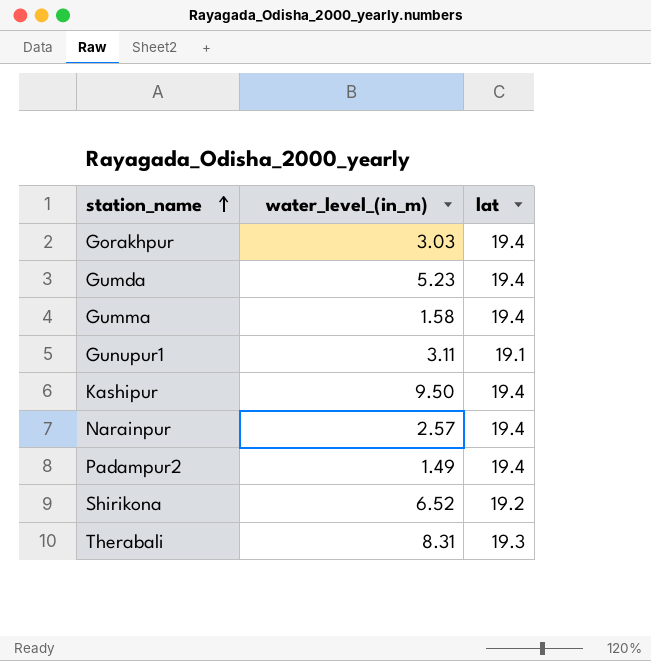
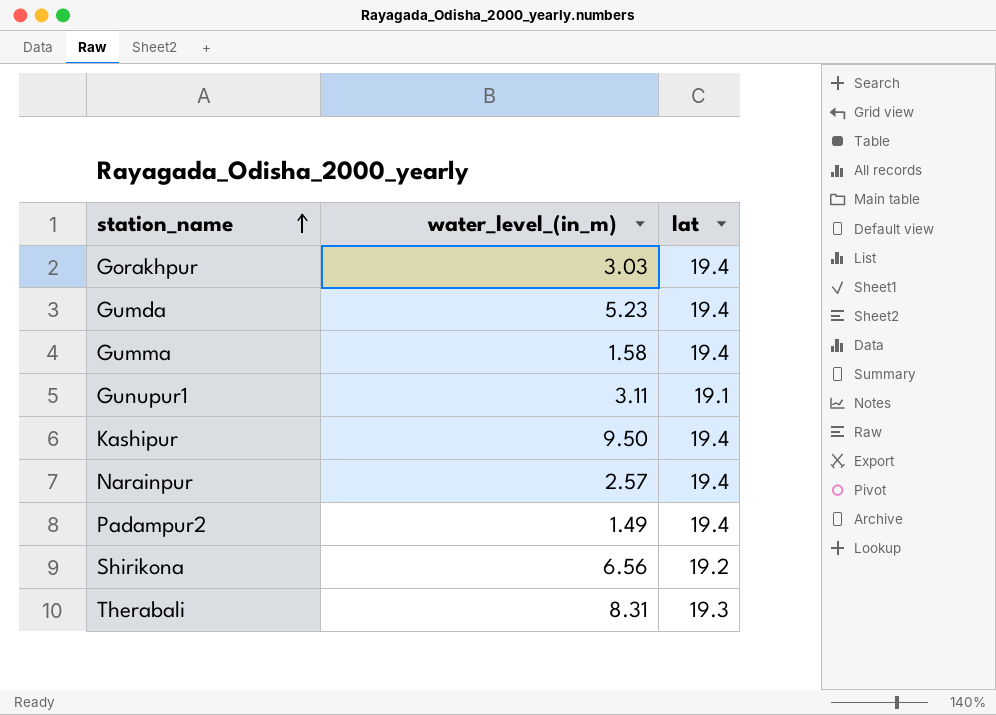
Shirikona | water_level_(in_m): 6.52 -> 6.56

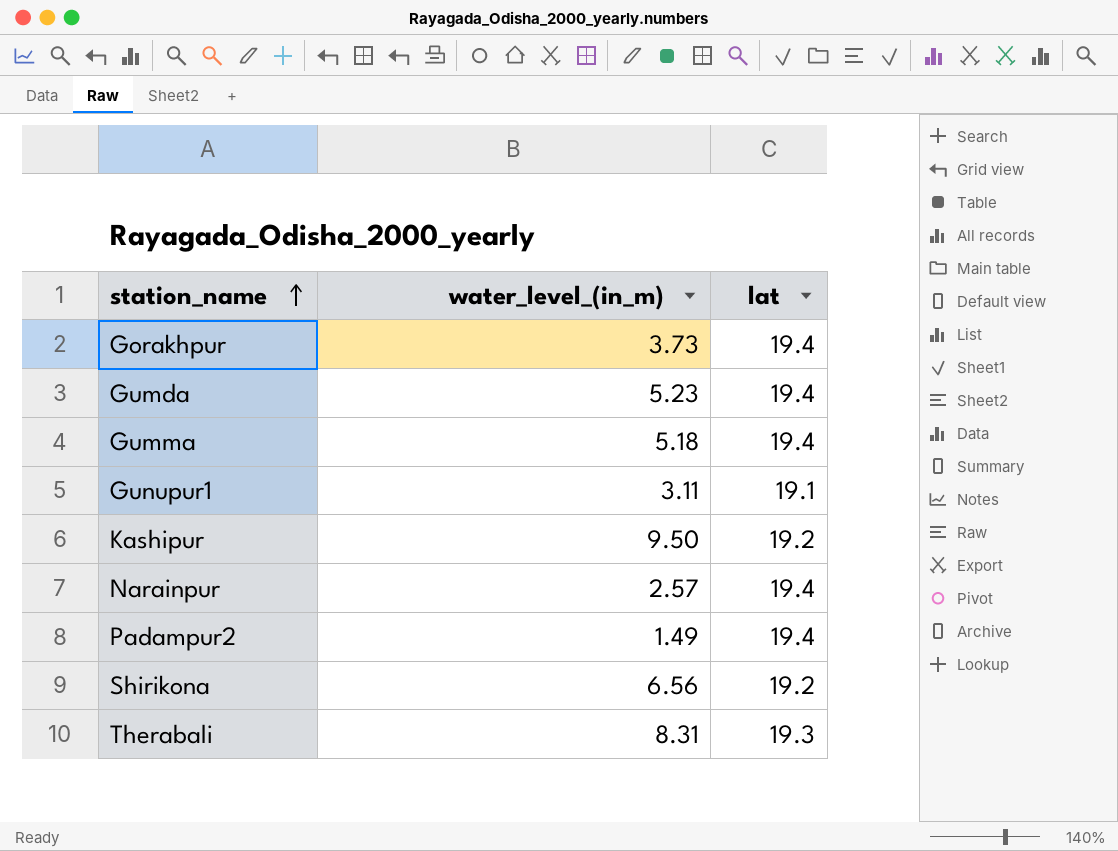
Gorakhpur | water_level_(in_m): 3.03 -> 3.73
Gumma | water_level_(in_m): 1.58 -> 5.18
Kashipur | lat: 19.4 -> 19.2

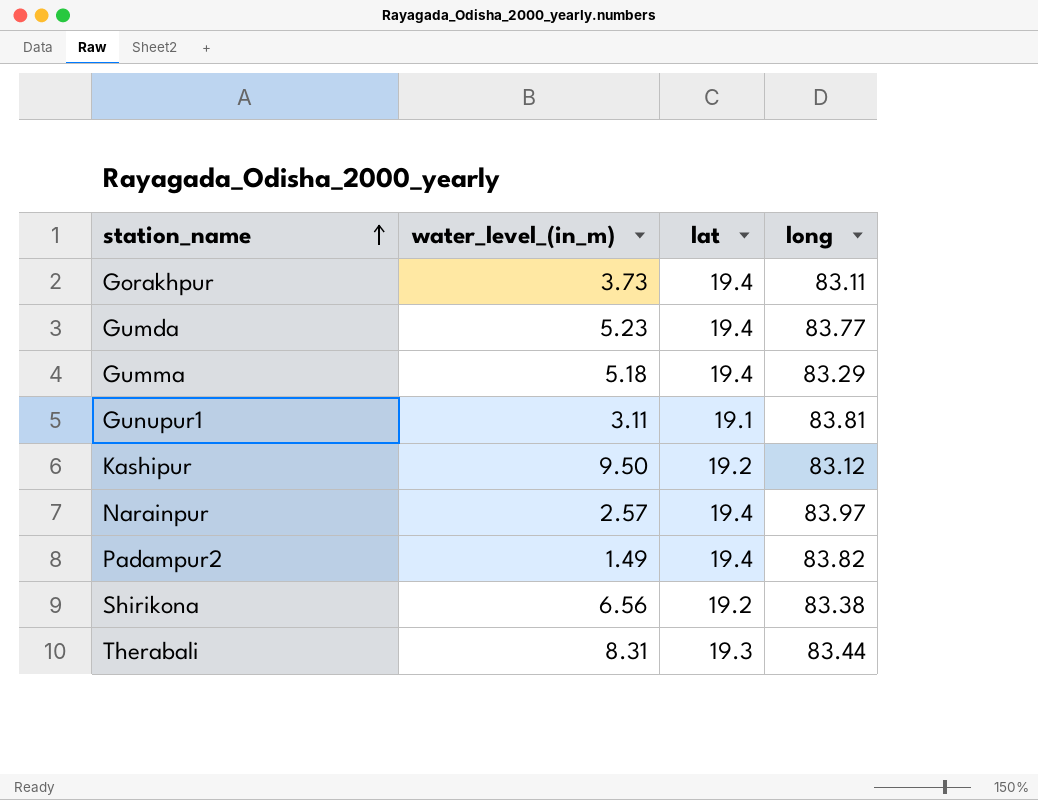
column long | position: none -> 4

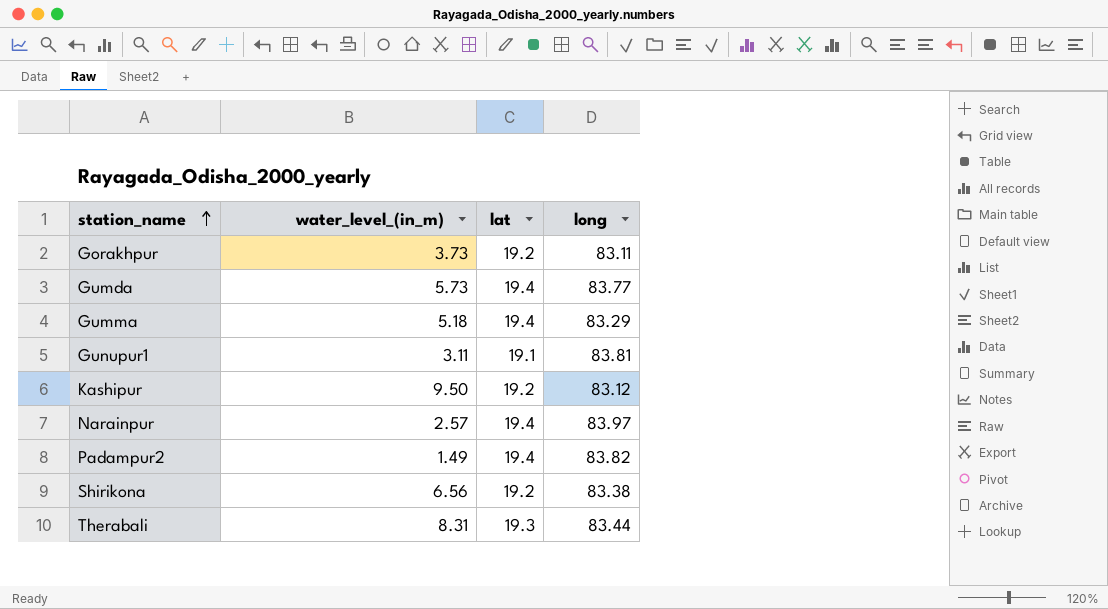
Gorakhpur | lat: 19.4 -> 19.2
Gumda | water_level_(in_m): 5.23 -> 5.73

